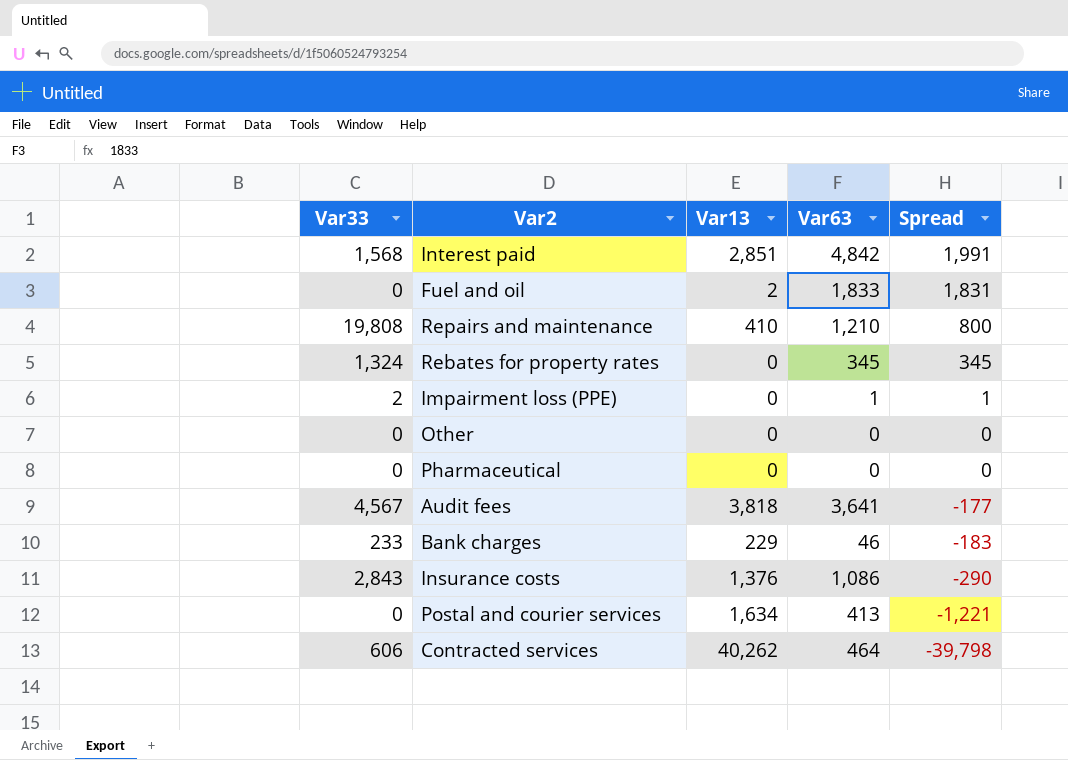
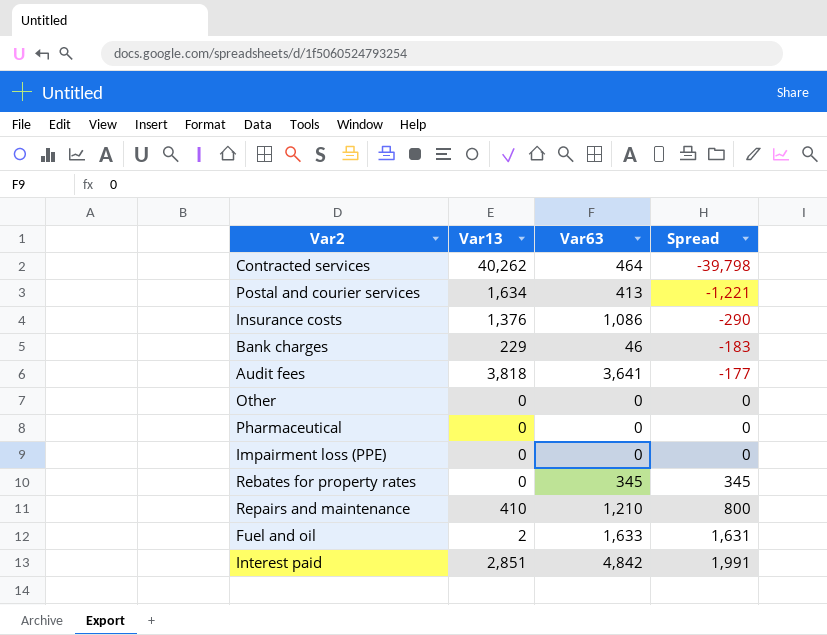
row order: Spread descending -> Spread ascending
column Var33 | position: 1 -> none
Impairment loss (PPE) | Var63: 1 -> 0
Impairment loss (PPE) | Spread: 1 -> 0
Fuel and oil | Var63: 1,833 -> 1,633
Fuel and oil | Spread: 1,831 -> 1,631

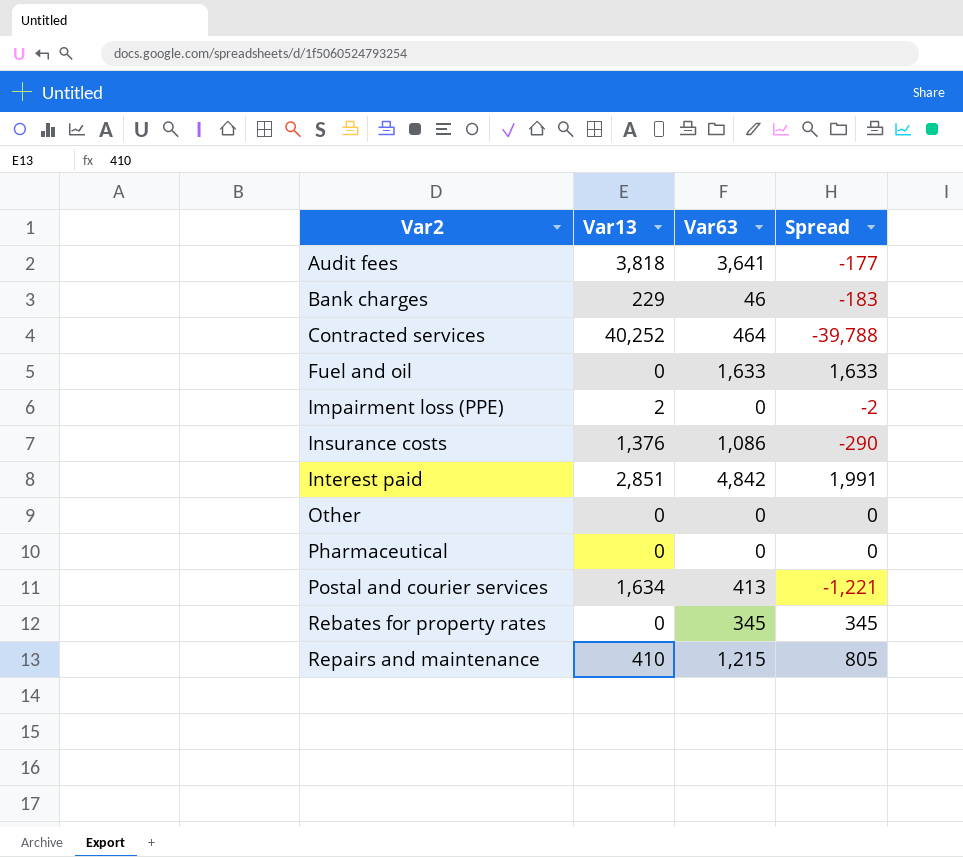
row order: Spread ascending -> Var2 ascending
Contracted services | Var13: 40,262 -> 40,252
Contracted services | Spread: -39,798 -> -39,788
Fuel and oil | Var13: 2 -> 0
Fuel and oil | Spread: 1,631 -> 1,633
Impairment loss (PPE) | Var13: 0 -> 2
Impairment loss (PPE) | Spread: 0 -> -2
Repairs and maintenance | Var63: 1,210 -> 1,215
Repairs and maintenance | Spread: 800 -> 805

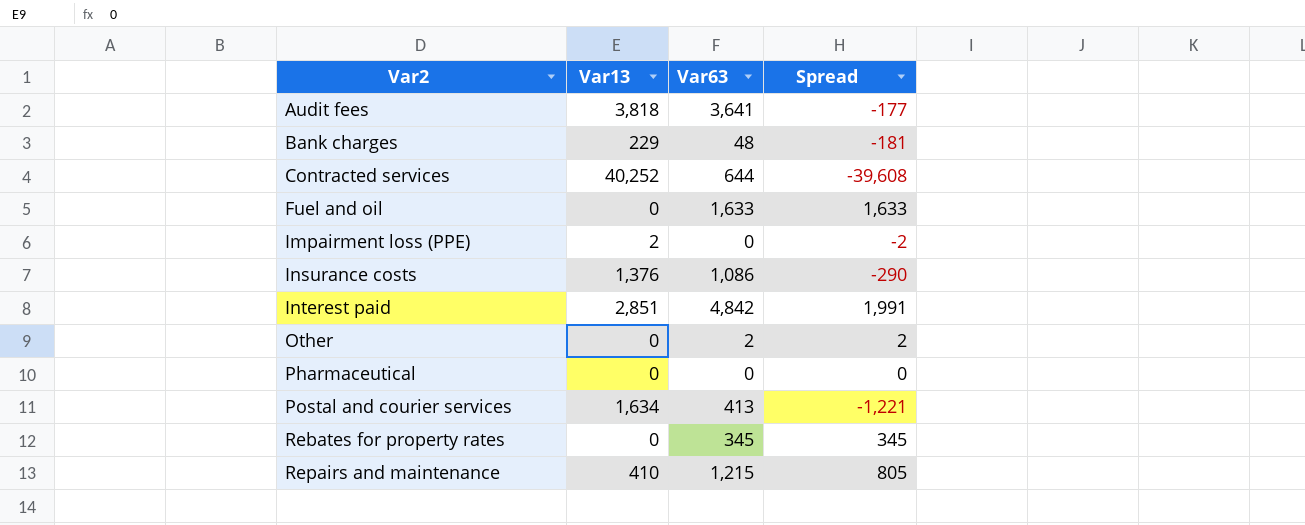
Bank charges | Var63: 46 -> 48
Bank charges | Spread: -183 -> -181
Contracted services | Var63: 464 -> 644
Contracted services | Spread: -39,788 -> -39,608
Other | Var63: 0 -> 2
Other | Spread: 0 -> 2

